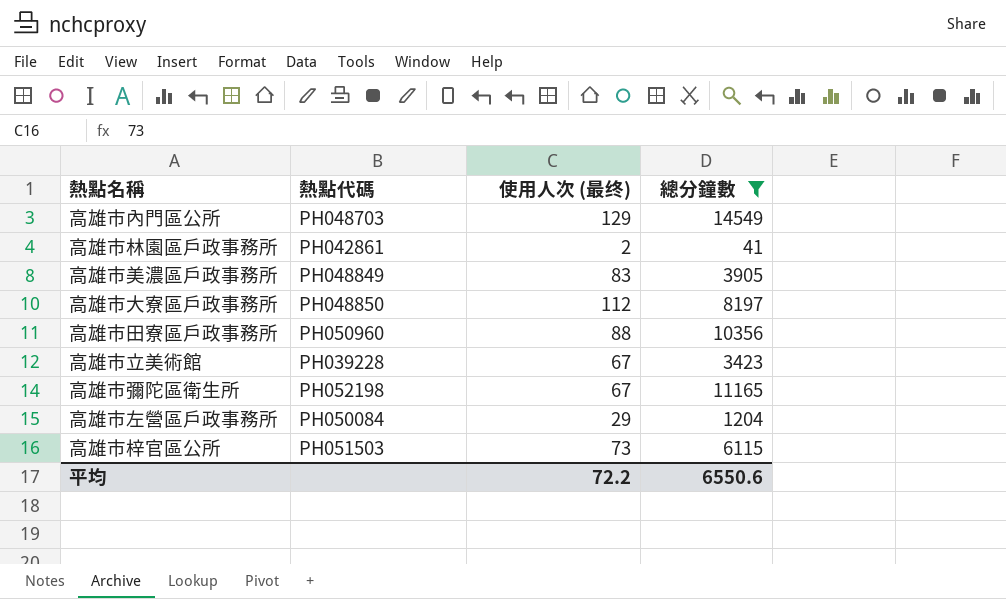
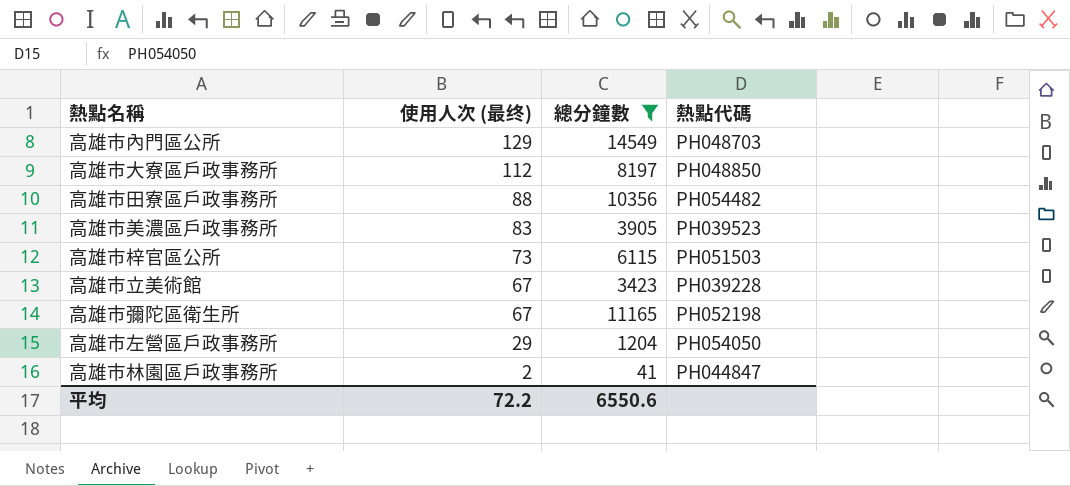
row order: none -> 使用人次 (最终) descending
column 熱點代碼 | position: 2 -> 4
高雄市田寮區戶政事務所 | 熱點代碼: PH050960 -> PH054482
高雄市美濃區戶政事務所 | 熱點代碼: PH048849 -> PH039523
高雄市左營區戶政事務所 | 熱點代碼: PH050084 -> PH054050
高雄市林園區戶政事務所 | 熱點代碼: PH042861 -> PH044847

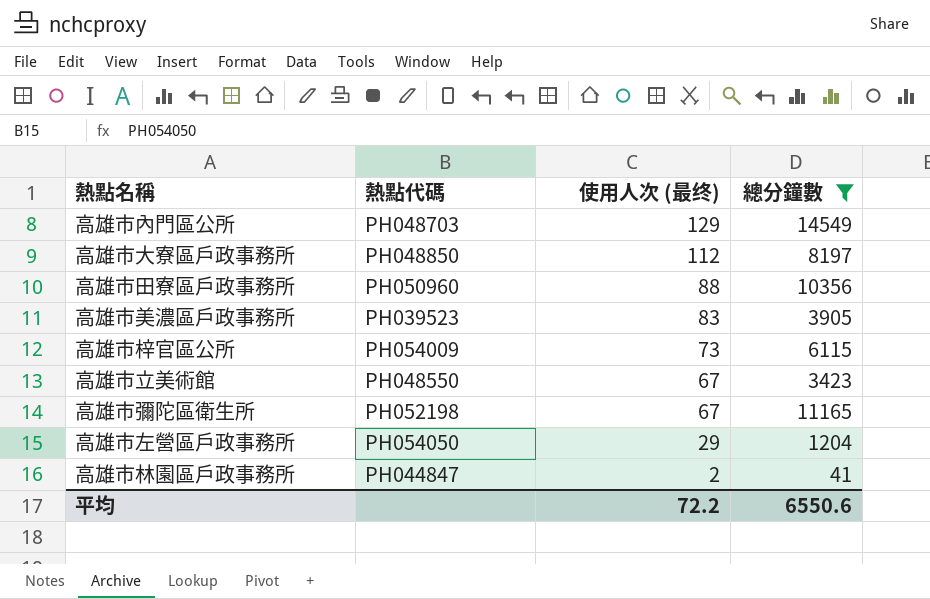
column 熱點代碼 | position: 4 -> 2
高雄市田寮區戶政事務所 | 熱點代碼: PH054482 -> PH050960
高雄市梓官區公所 | 熱點代碼: PH051503 -> PH054009
高雄市立美術館 | 熱點代碼: PH039228 -> PH048550

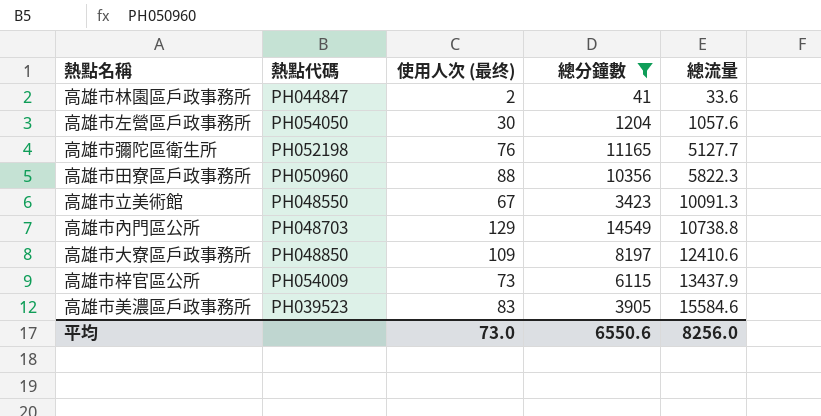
row order: 使用人次 (最终) descending -> 總流量 ascending
column 總流量 | position: none -> 5
高雄市左營區戶政事務所 | 使用人次 (最终): 29 -> 30
高雄市彌陀區衛生所 | 使用人次 (最终): 67 -> 76
高雄市大寮區戶政事務所 | 使用人次 (最终): 112 -> 109
平均 | 使用人次 (最终): 72.2 -> 73.0

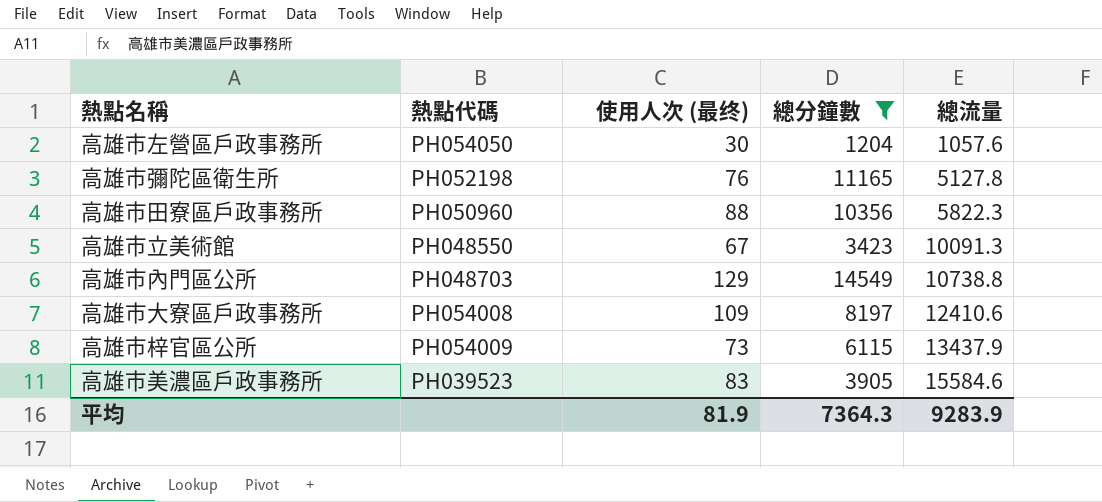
row 高雄市林園區戶政事務所: PH044847 | 2 | 41 | 33.6 -> none
高雄市彌陀區衛生所 | 總流量: 5127.7 -> 5127.8
高雄市大寮區戶政事務所 | 熱點代碼: PH048850 -> PH054008
平均 | 使用人次 (最终): 73.0 -> 81.9
平均 | 總分鐘數: 6550.6 -> 7364.3
平均 | 總流量: 8256.0 -> 9283.9

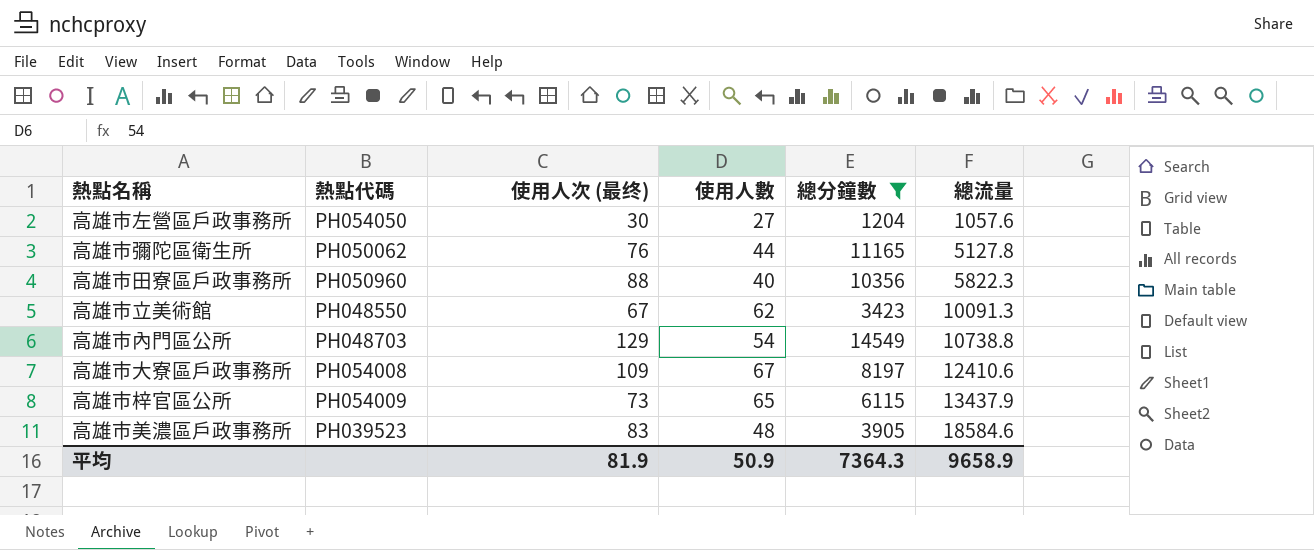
column 使用人數 | position: none -> 4
高雄市彌陀區衛生所 | 熱點代碼: PH052198 -> PH050062
高雄市美濃區戶政事務所 | 總流量: 15584.6 -> 18584.6
平均 | 總流量: 9283.9 -> 9658.9

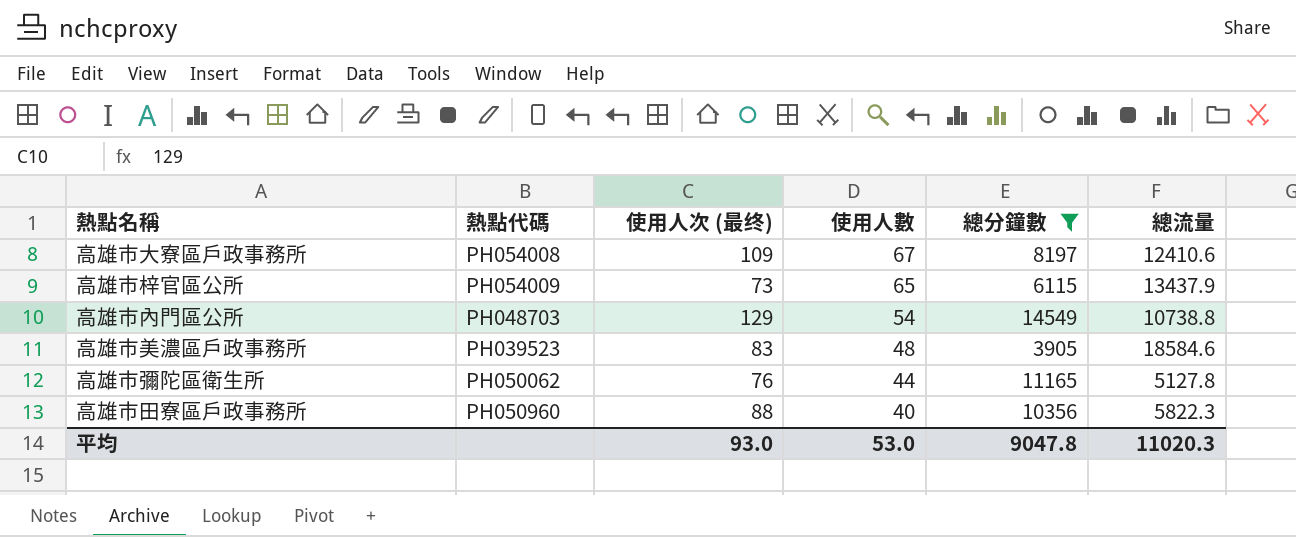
row order: 總流量 ascending -> 使用人數 descending
row 高雄市左營區戶政事務所: PH054050 | 30 | 27 | 1204 | 1057.6 -> none
row 高雄市立美術館: PH048550 | 67 | 62 | 3423 | 10091.3 -> none
平均 | 使用人次 (最终): 81.9 -> 93.0
平均 | 使用人數: 50.9 -> 53.0
平均 | 總分鐘數: 7364.3 -> 9047.8
平均 | 總流量: 9658.9 -> 11020.3

